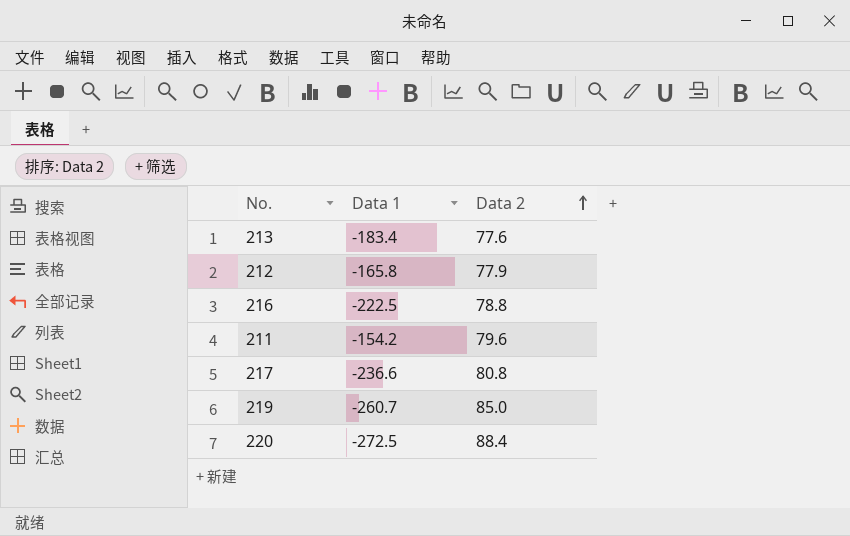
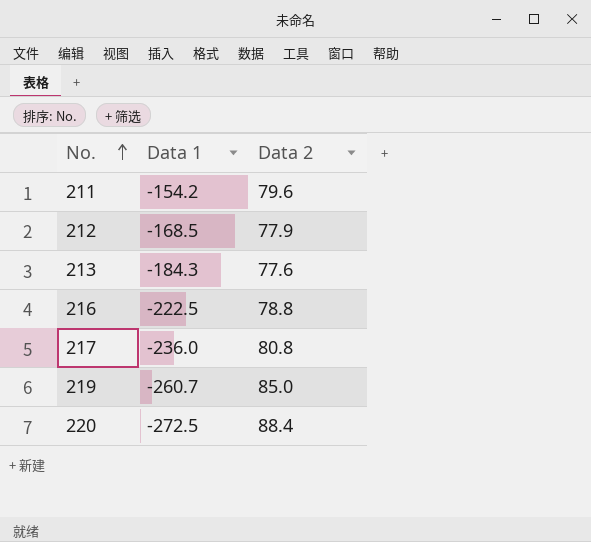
row order: Data 2 ascending -> No. ascending
212 | Data 1: -165.8 -> -168.5
213 | Data 1: -183.4 -> -184.3
217 | Data 1: -236.6 -> -236.0

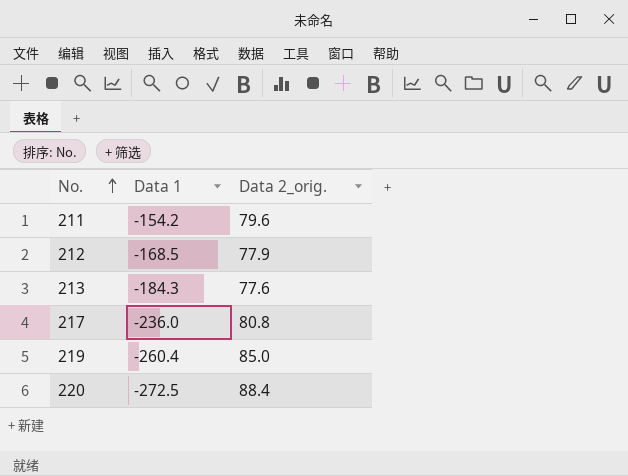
column name: Data 2 -> Data 2_orig.
row 216: -222.5 | 78.8 -> none
219 | Data 1: -260.7 -> -260.4

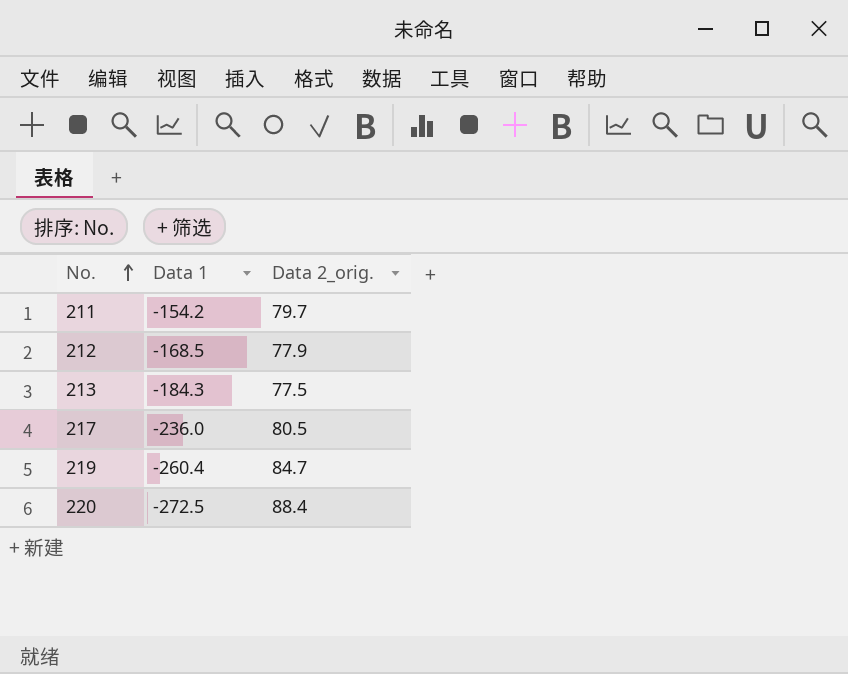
211 | Data 2_orig.: 79.6 -> 79.7
213 | Data 2_orig.: 77.6 -> 77.5
217 | Data 2_orig.: 80.8 -> 80.5
219 | Data 2_orig.: 85.0 -> 84.7

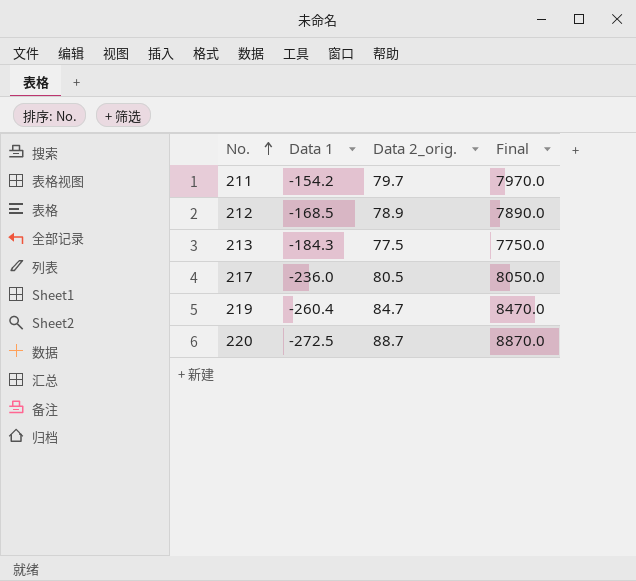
column Final | formula: none -> [Data 2_orig.] * 100
212 | Data 2_orig.: 77.9 -> 78.9
220 | Data 2_orig.: 88.4 -> 88.7

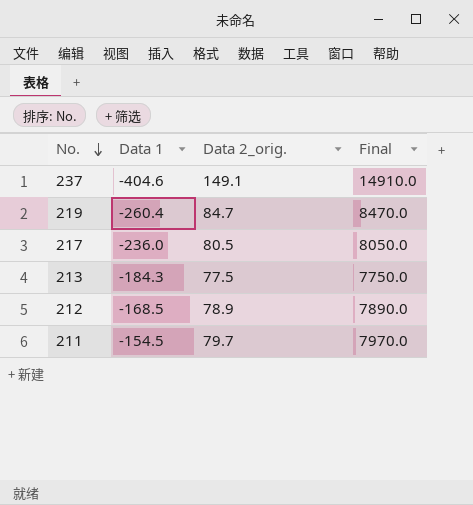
row order: No. ascending -> No. descending
row 220: -272.5 | 88.7 | 8870.0 -> none
row 237: none -> -404.6 | 149.1 | 14910.0
211 | Data 1: -154.2 -> -154.5

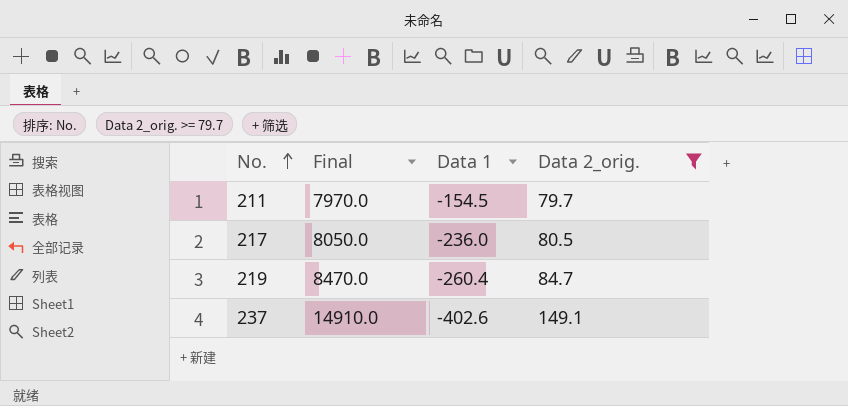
filter: none -> Data 2_orig. >= 79.7
row order: No. descending -> No. ascending
column Final | position: 4 -> 2
237 | Data 1: -404.6 -> -402.6

